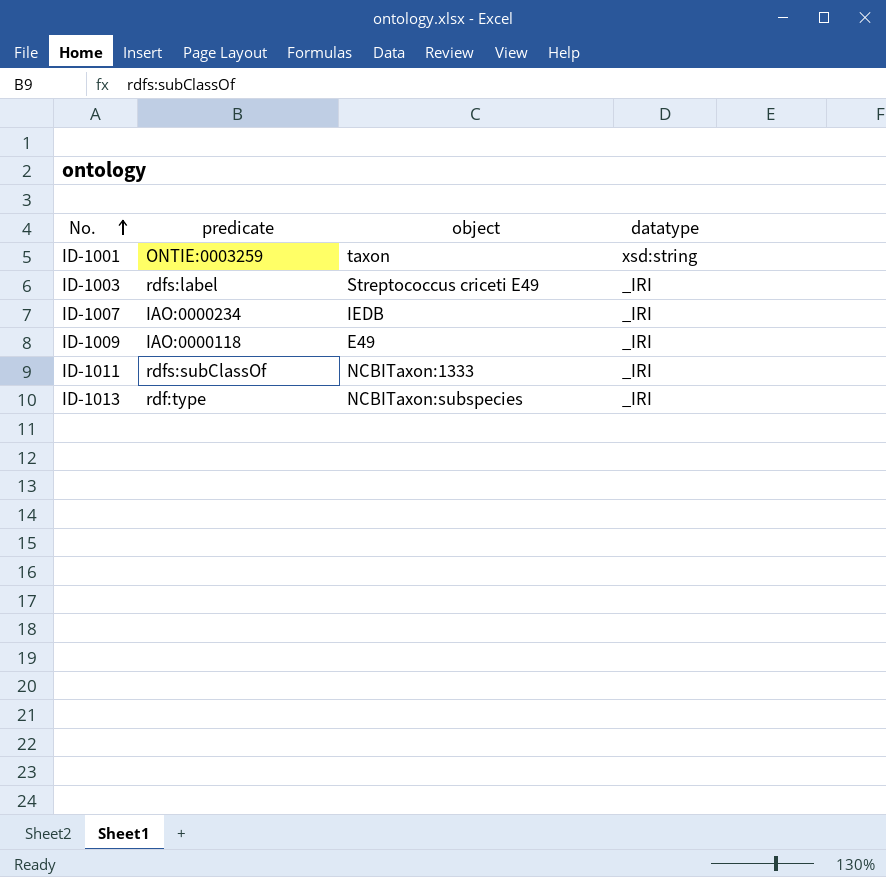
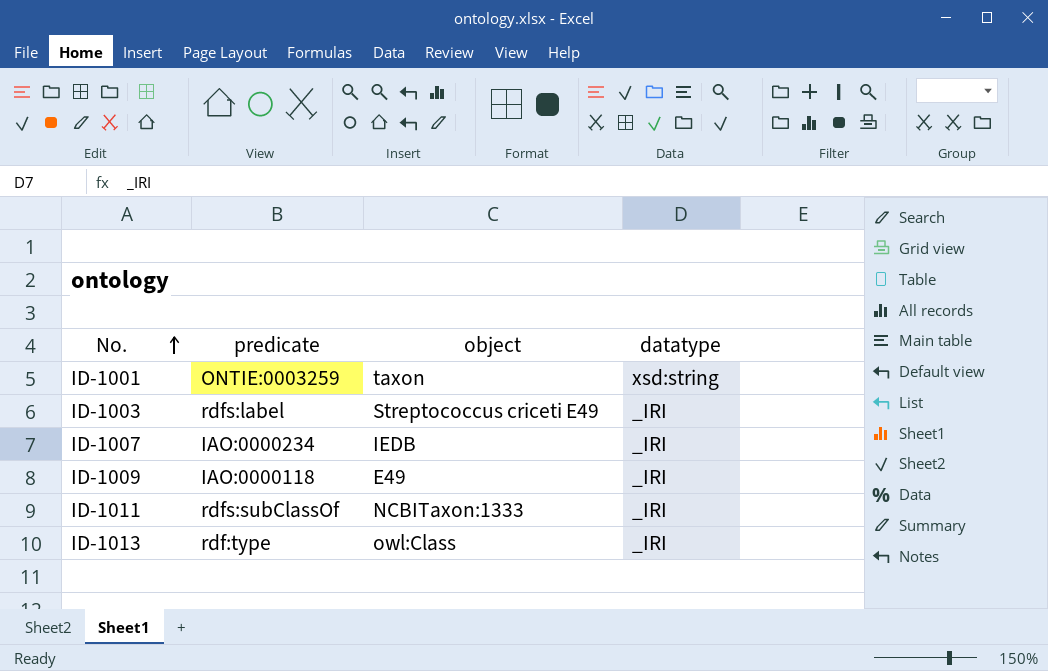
ID-1013 | object: NCBITaxon:subspecies -> owl:Class

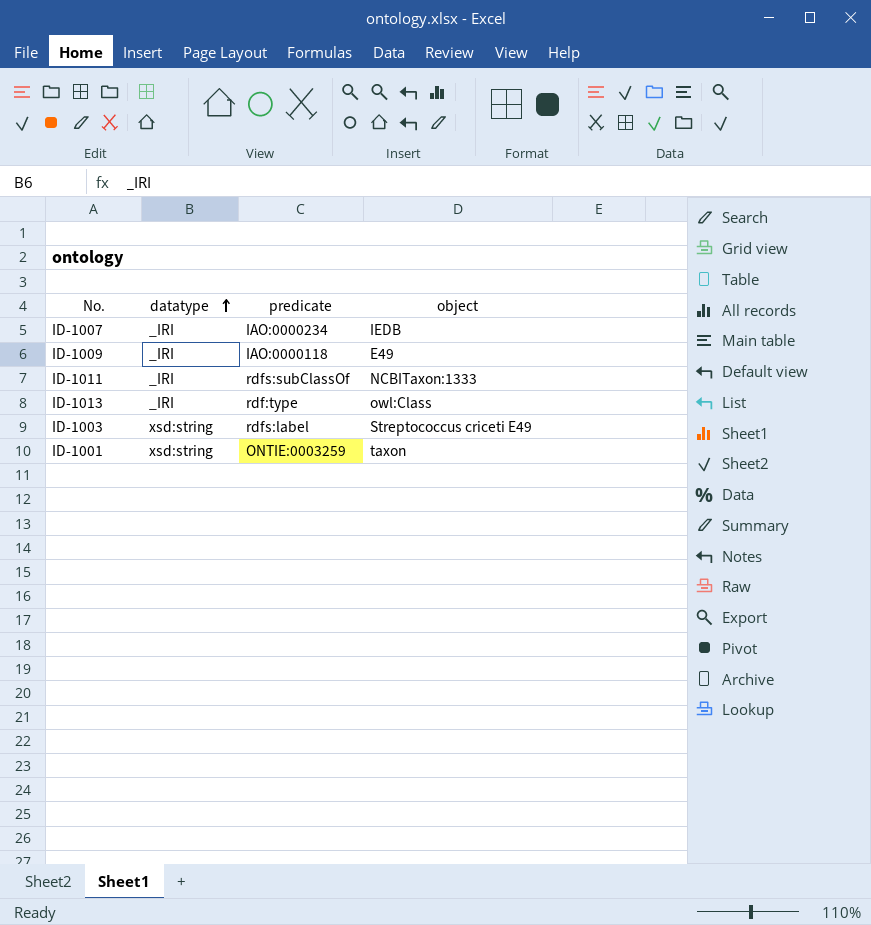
row order: No. ascending -> datatype ascending
column datatype | position: 4 -> 2
ID-1003 | datatype: _IRI -> xsd:string

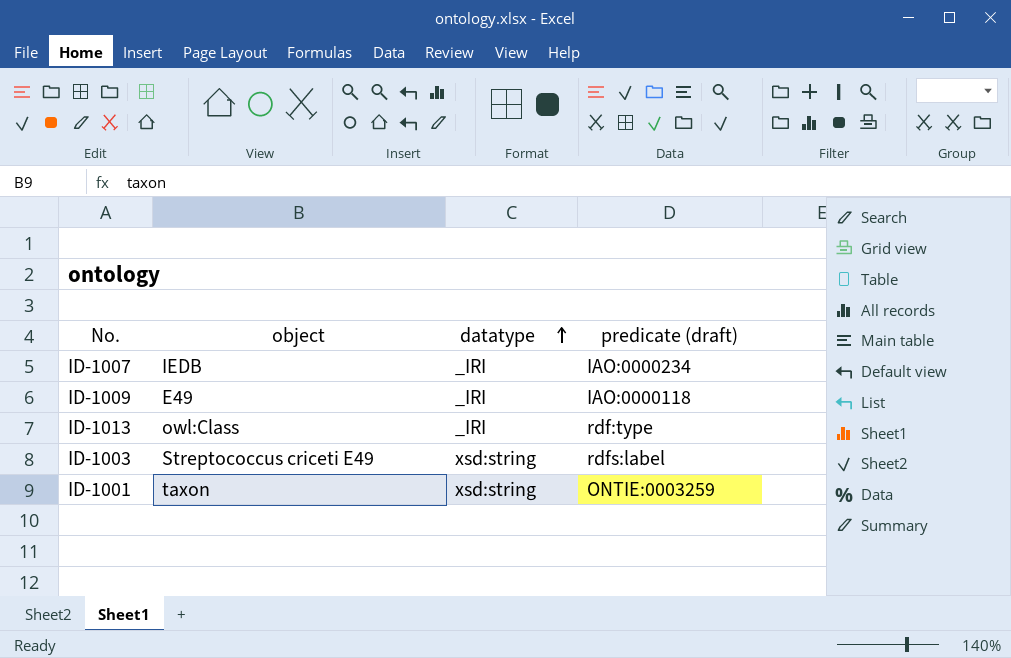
column object | position: 4 -> 2
column name: predicate -> predicate (draft)
row ID-1011: _IRI | rdfs:subClassOf | NCBITaxon:1333 -> none

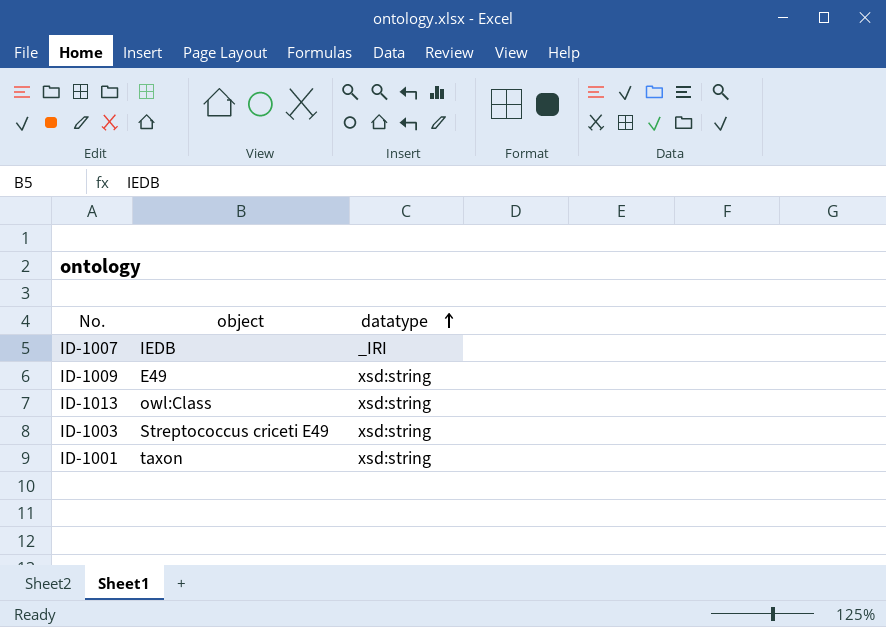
column predicate (draft) | position: 4 -> none
ID-1009 | datatype: _IRI -> xsd:string
ID-1013 | datatype: _IRI -> xsd:string

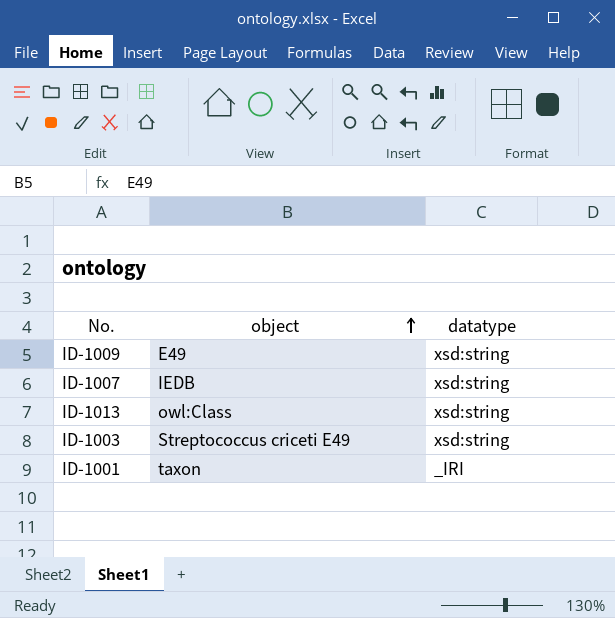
row order: datatype ascending -> object ascending
ID-1007 | datatype: _IRI -> xsd:string
ID-1001 | datatype: xsd:string -> _IRI

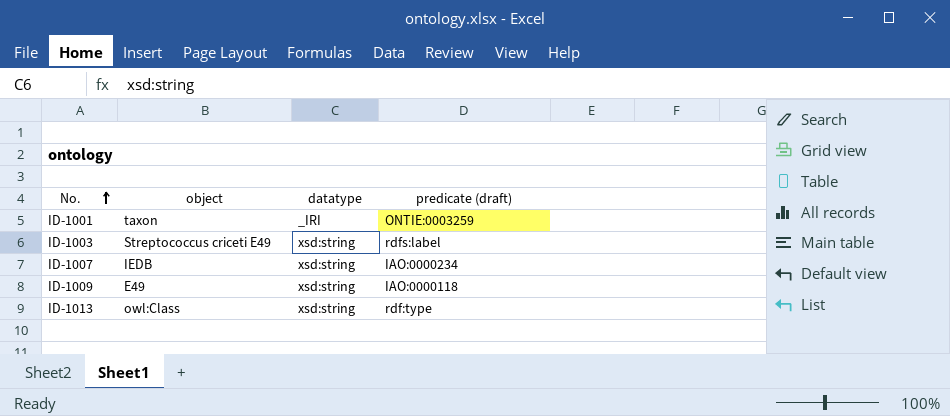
row order: object ascending -> No. ascending
column predicate (draft) | position: none -> 4

